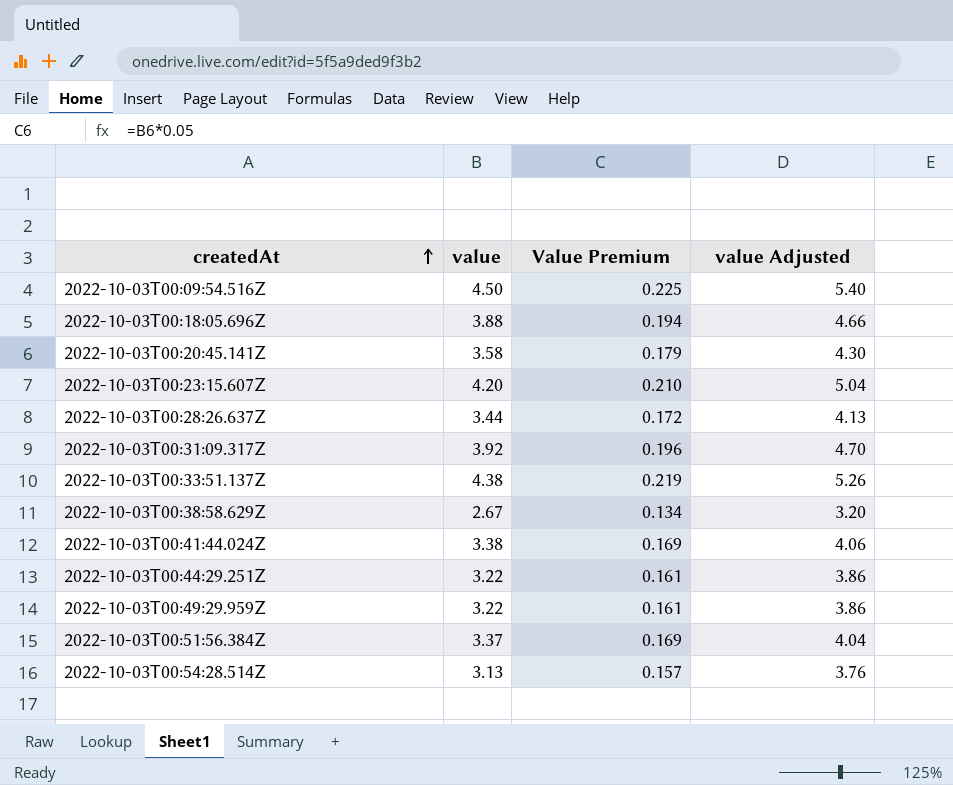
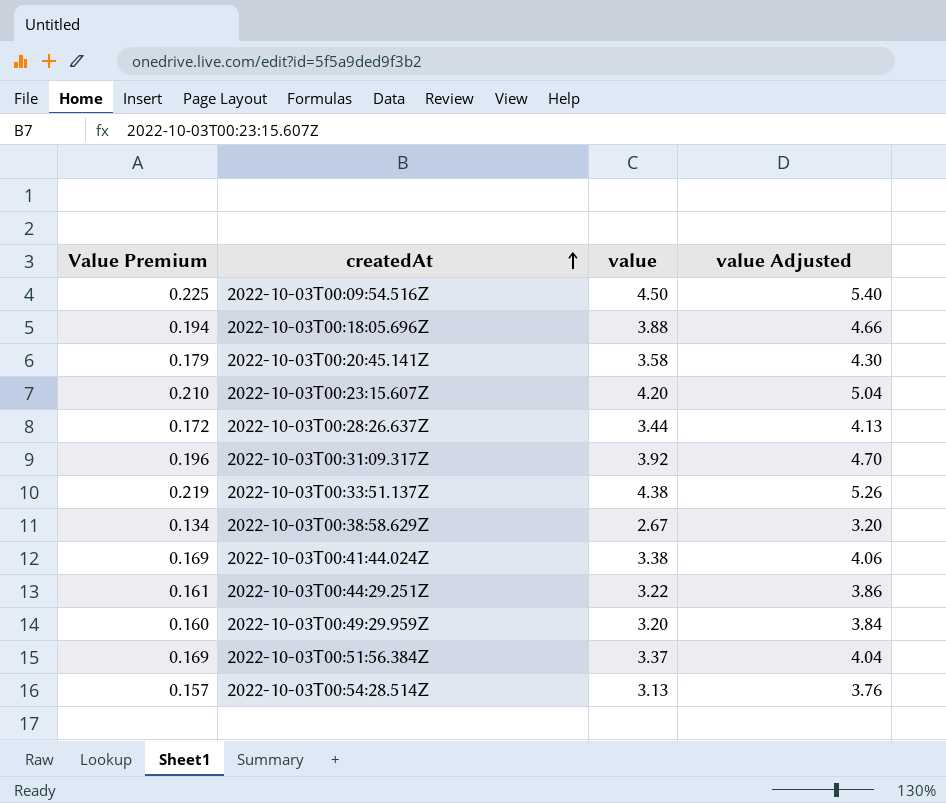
column Value Premium | position: 3 -> 1
2022-10-03T00:49:29.959Z | Value Premium: 0.161 -> 0.160
2022-10-03T00:49:29.959Z | value: 3.22 -> 3.20
2022-10-03T00:49:29.959Z | value Adjusted: 3.86 -> 3.84

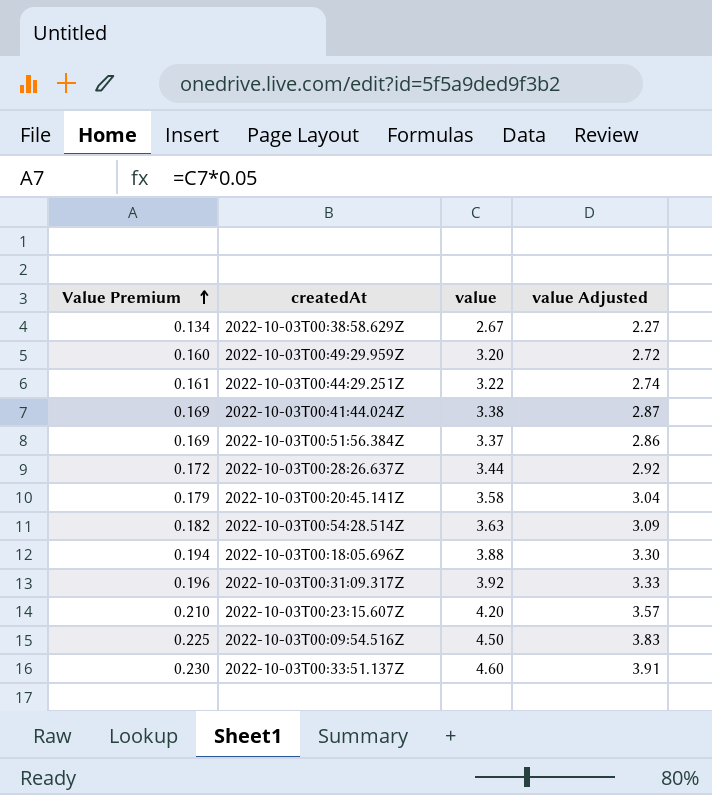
row order: createdAt ascending -> Value Premium ascending
column value Adjusted | formula: [value] * 1.2 -> [value] * 0.85
2022-10-03T00:54:28.514Z | Value Premium: 0.157 -> 0.182
2022-10-03T00:54:28.514Z | value: 3.13 -> 3.63
2022-10-03T00:33:51.137Z | Value Premium: 0.219 -> 0.230
2022-10-03T00:33:51.137Z | value: 4.38 -> 4.60

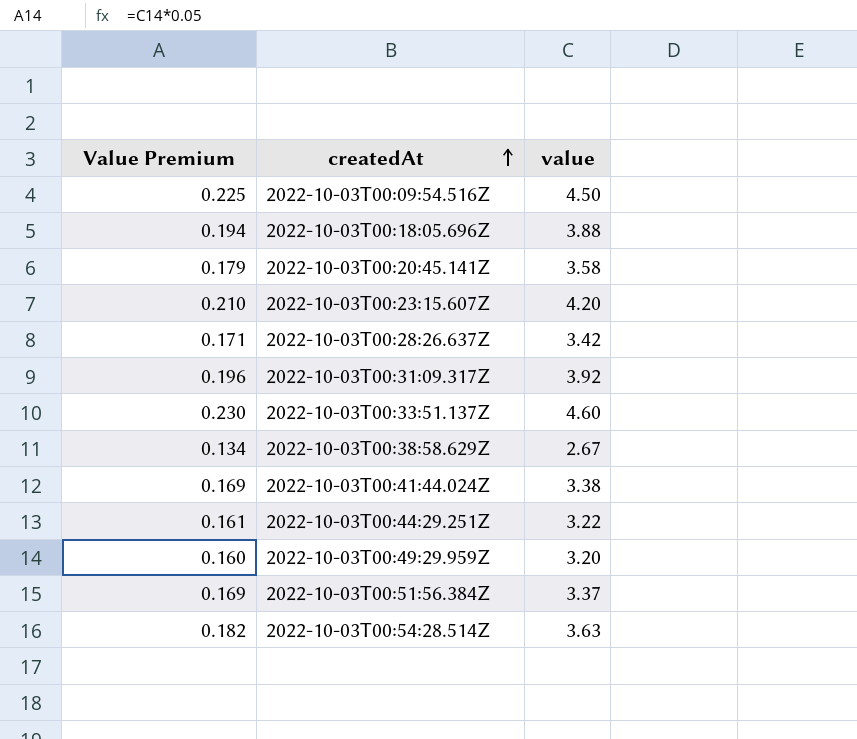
row order: Value Premium ascending -> createdAt ascending
column value Adjusted | formula: [value] * 0.85 -> none
2022-10-03T00:28:26.637Z | Value Premium: 0.172 -> 0.171
2022-10-03T00:28:26.637Z | value: 3.44 -> 3.42

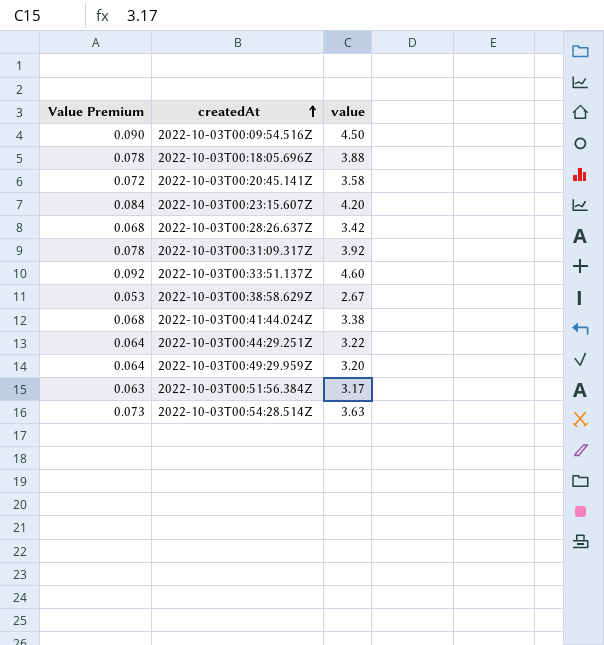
column Value Premium | formula: [value] * 0.05 -> [value] * 0.02
2022-10-03T00:51:56.384Z | value: 3.37 -> 3.17

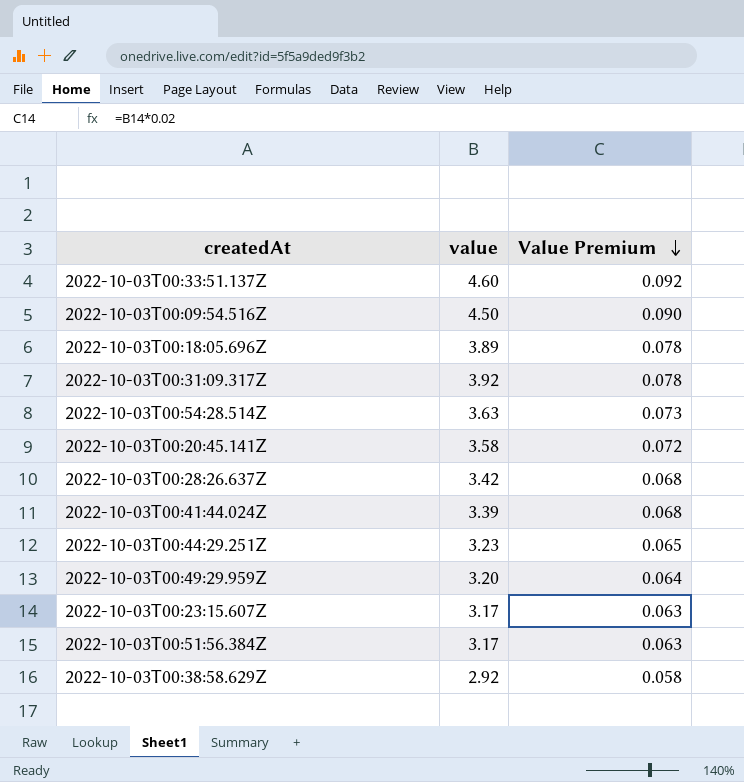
row order: createdAt ascending -> Value Premium descending
column Value Premium | position: 1 -> 3
2022-10-03T00:18:05.696Z | value: 3.88 -> 3.89
2022-10-03T00:41:44.024Z | value: 3.38 -> 3.39
2022-10-03T00:44:29.251Z | value: 3.22 -> 3.23
2022-10-03T00:44:29.251Z | Value Premium: 0.064 -> 0.065
2022-10-03T00:23:15.607Z | value: 4.20 -> 3.17
2022-10-03T00:23:15.607Z | Value Premium: 0.084 -> 0.063
2022-10-03T00:38:58.629Z | value: 2.67 -> 2.92
2022-10-03T00:38:58.629Z | Value Premium: 0.053 -> 0.058

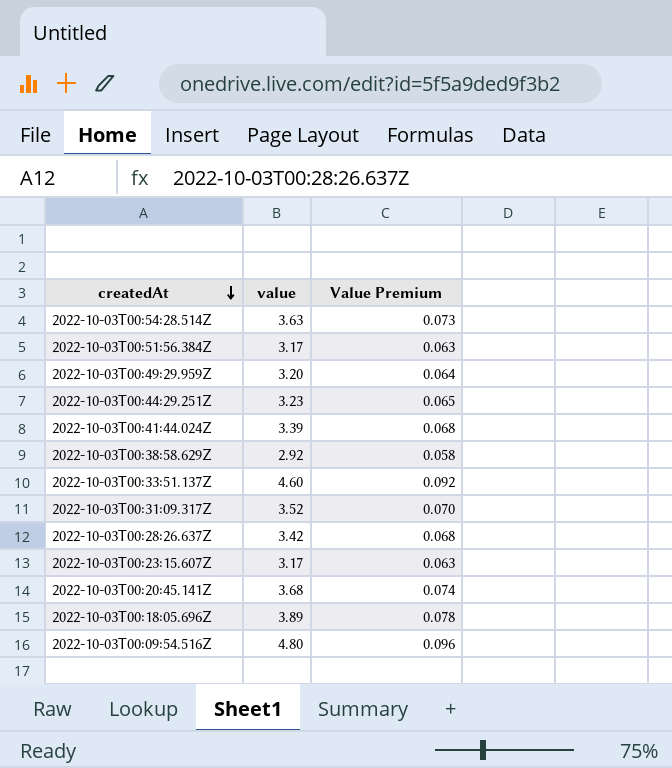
row order: Value Premium descending -> createdAt descending
2022-10-03T00:31:09.317Z | value: 3.92 -> 3.52
2022-10-03T00:31:09.317Z | Value Premium: 0.078 -> 0.070
2022-10-03T00:20:45.141Z | value: 3.58 -> 3.68
2022-10-03T00:20:45.141Z | Value Premium: 0.072 -> 0.074
2022-10-03T00:09:54.516Z | value: 4.50 -> 4.80
2022-10-03T00:09:54.516Z | Value Premium: 0.090 -> 0.096

